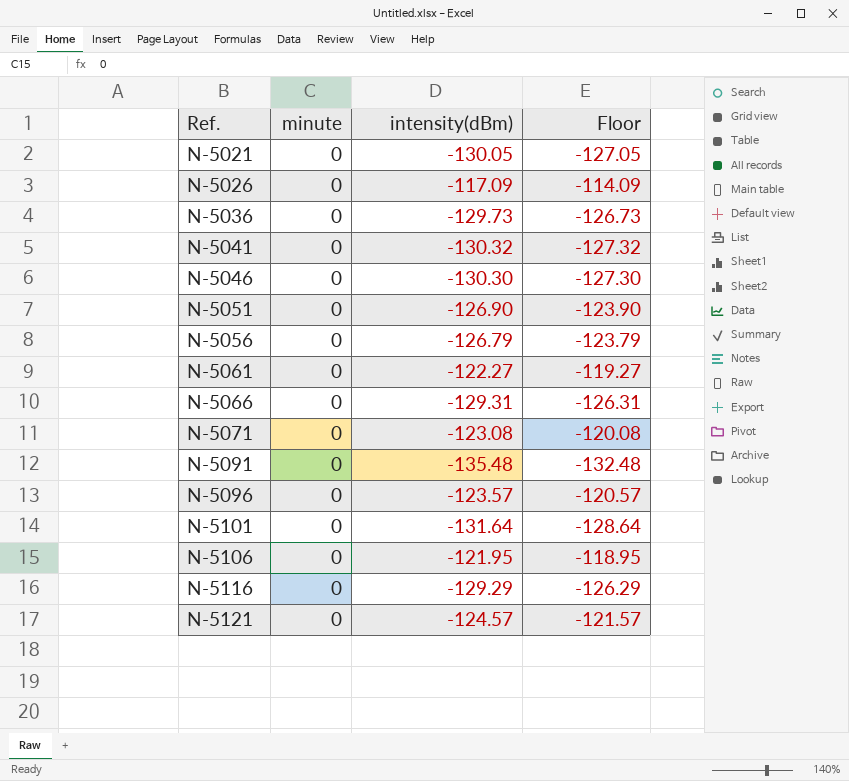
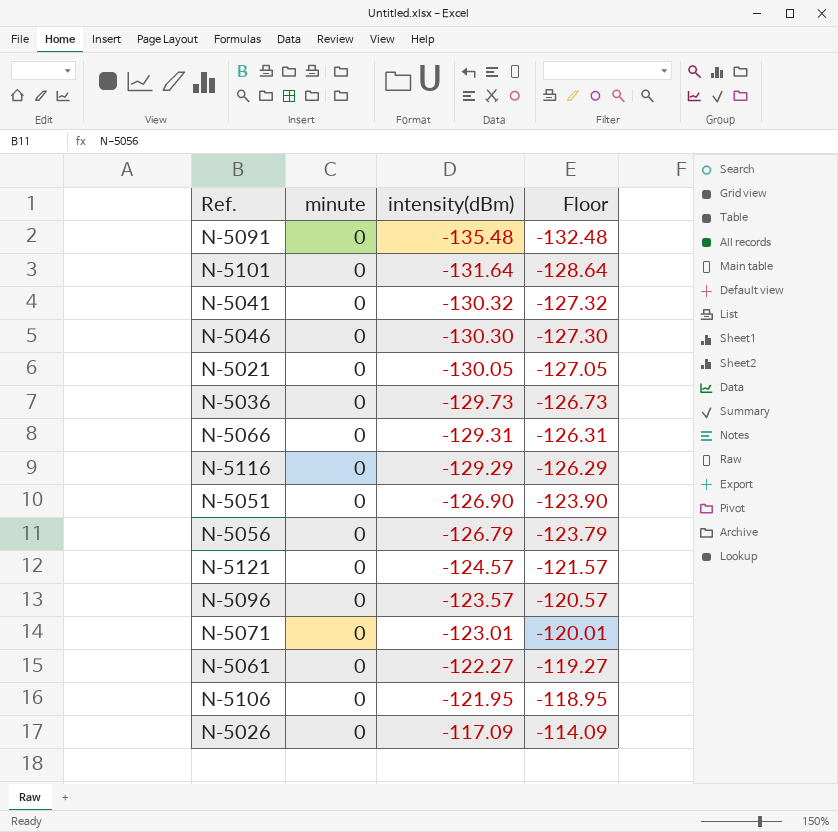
row order: Ref. ascending -> intensity(dBm) ascending
N-5071 | intensity(dBm): -123.08 -> -123.01
N-5071 | Floor: -120.08 -> -120.01

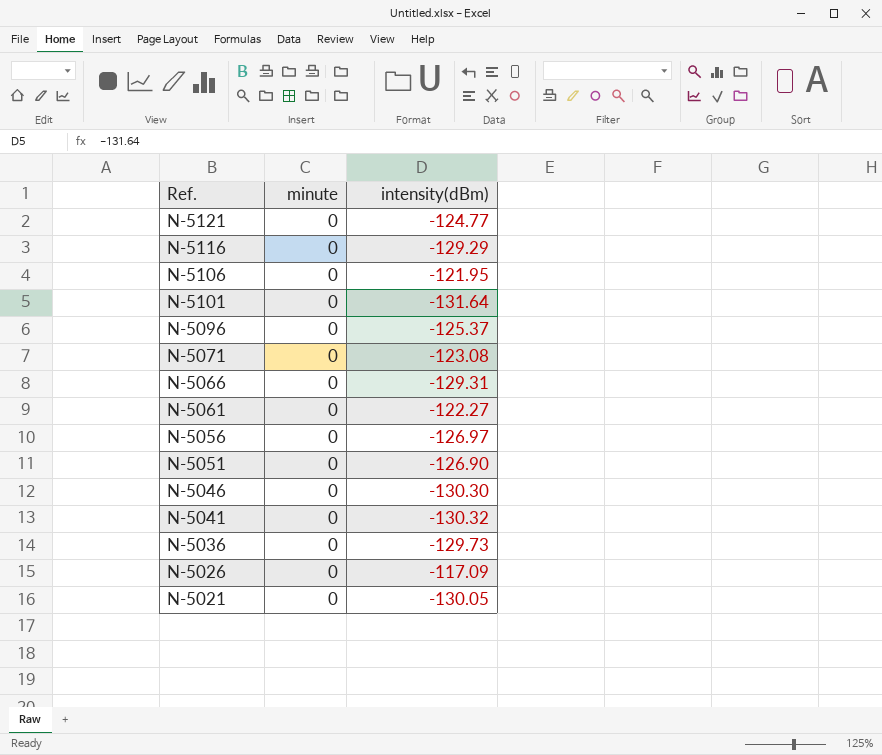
row order: intensity(dBm) ascending -> Ref. descending
column Floor | formula: [intensity(dBm)] + 3 -> none
row N-5091: 0 | -135.48 | -132.48 -> none
N-5121 | intensity(dBm): -124.57 -> -124.77
N-5096 | intensity(dBm): -123.57 -> -125.37
N-5071 | intensity(dBm): -123.01 -> -123.08
N-5056 | intensity(dBm): -126.79 -> -126.97

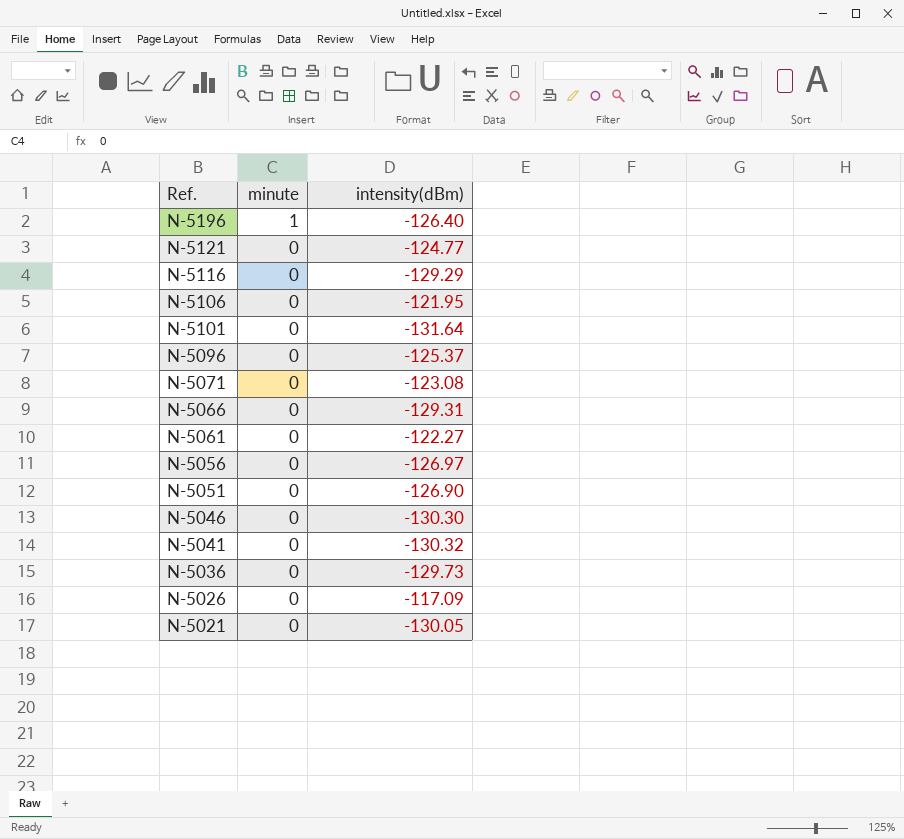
row N-5196: none -> 1 | -126.40

